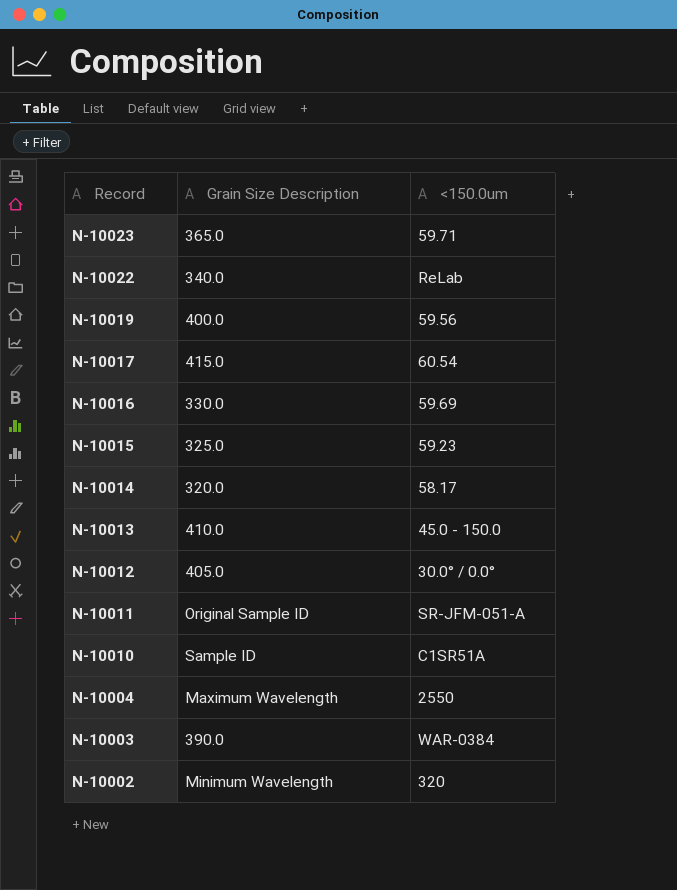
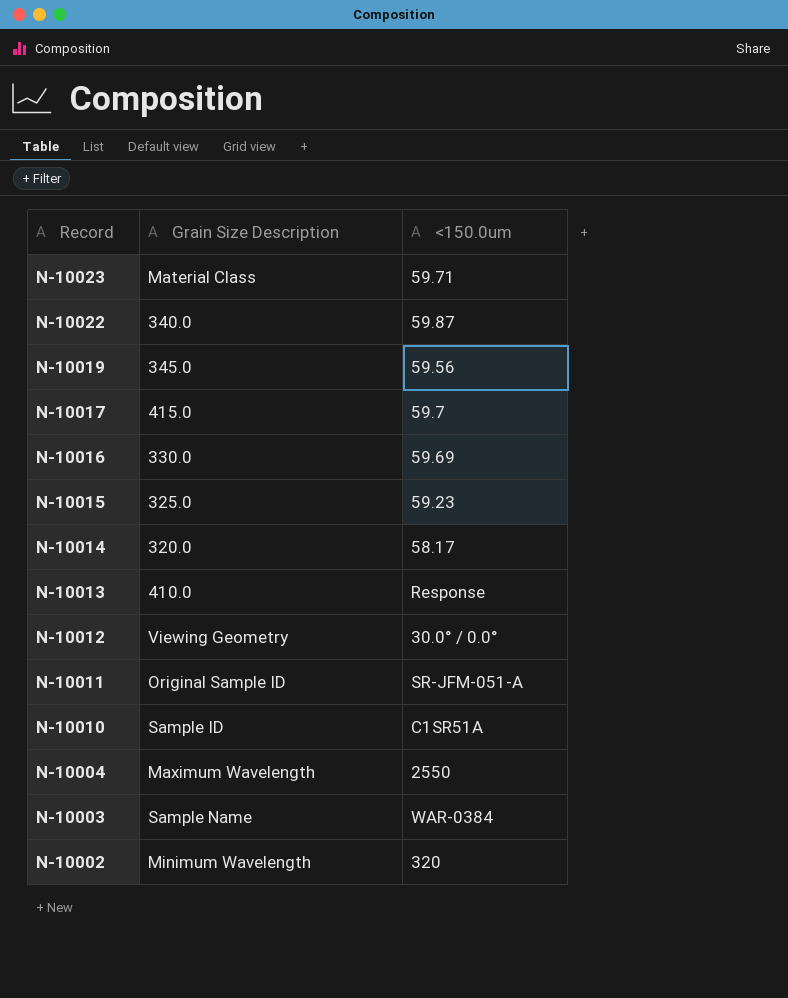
N-10023 | Grain Size Description: 365.0 -> Material Class
N-10022 | <150.0um: ReLab -> 59.87
N-10019 | Grain Size Description: 400.0 -> 345.0
N-10017 | <150.0um: 60.54 -> 59.7
N-10013 | <150.0um: 45.0 - 150.0 -> Response
N-10012 | Grain Size Description: 405.0 -> Viewing Geometry
N-10003 | Grain Size Description: 390.0 -> Sample Name

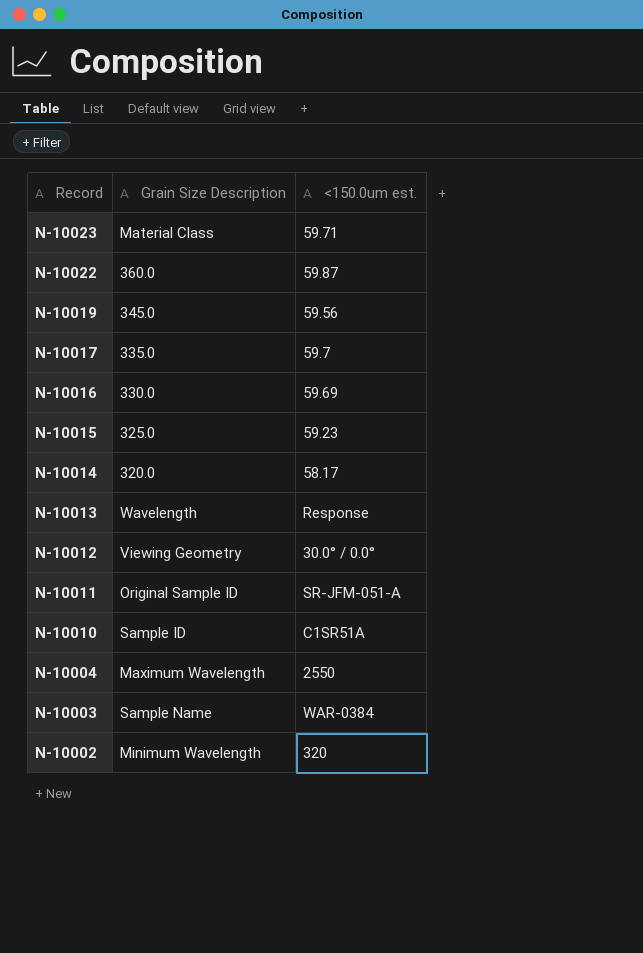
column name: <150.0um -> <150.0um est.
N-10022 | Grain Size Description: 340.0 -> 360.0
N-10017 | Grain Size Description: 415.0 -> 335.0
N-10013 | Grain Size Description: 410.0 -> Wavelength

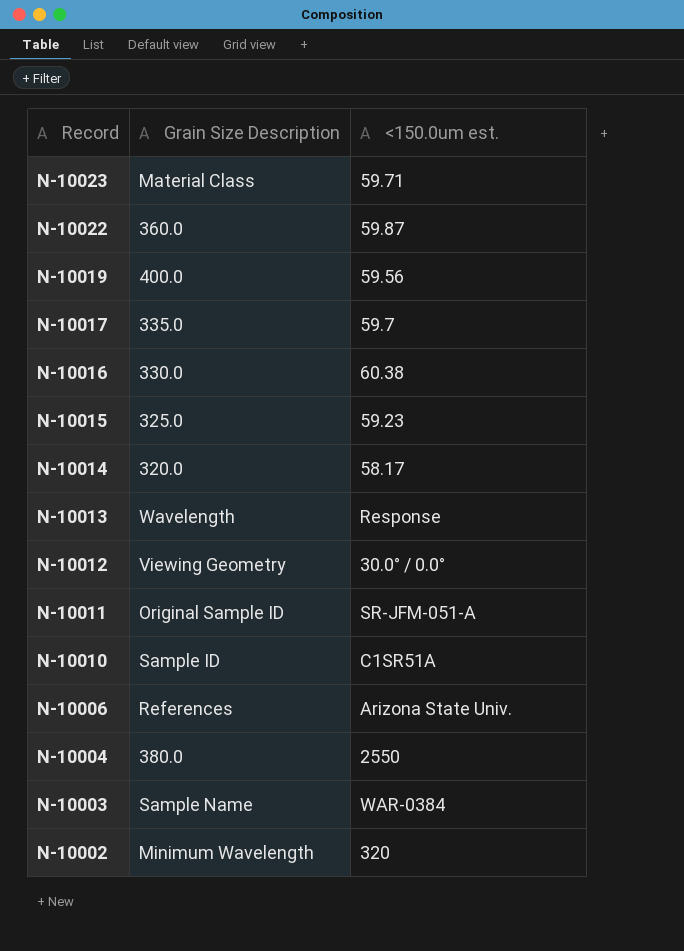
N-10019 | Grain Size Description: 345.0 -> 400.0
N-10016 | <150.0um est.: 59.69 -> 60.38
row N-10006: none -> References | Arizona State Univ.
N-10004 | Grain Size Description: Maximum Wavelength -> 380.0

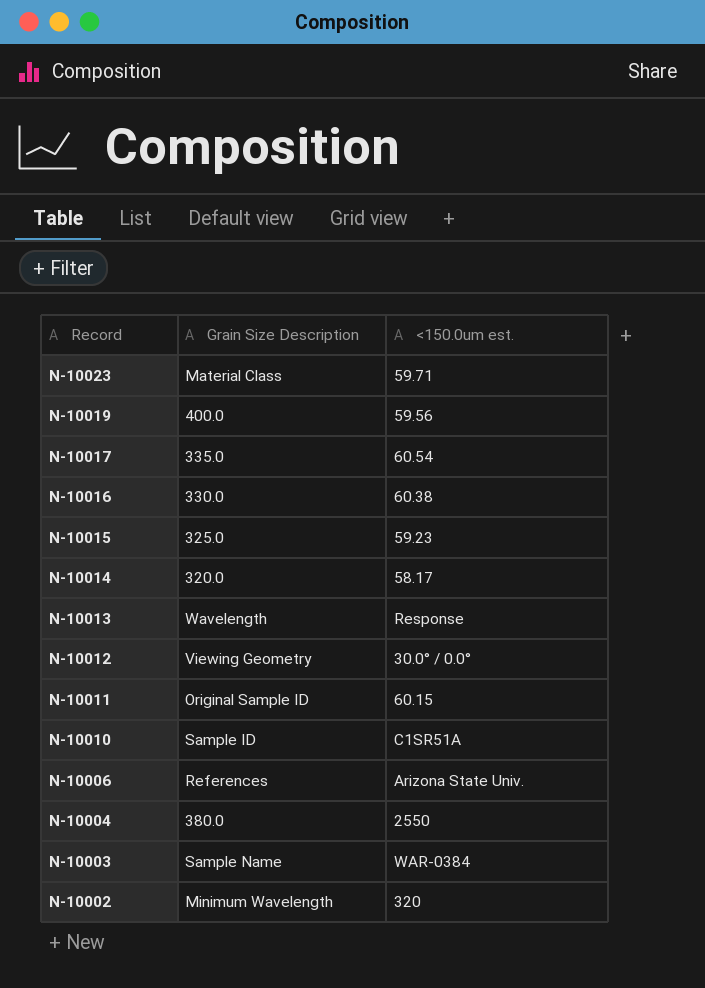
row N-10022: 360.0 | 59.87 -> none
N-10017 | <150.0um est.: 59.7 -> 60.54
N-10011 | <150.0um est.: SR-JFM-051-A -> 60.15

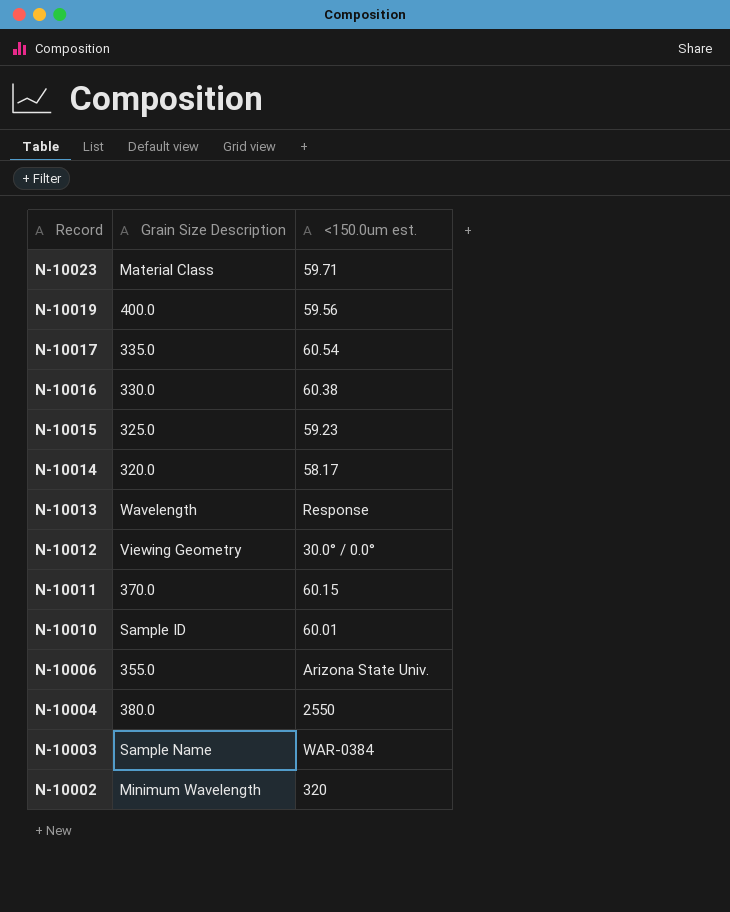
N-10011 | Grain Size Description: Original Sample ID -> 370.0
N-10010 | <150.0um est.: C1SR51A -> 60.01
N-10006 | Grain Size Description: References -> 355.0

